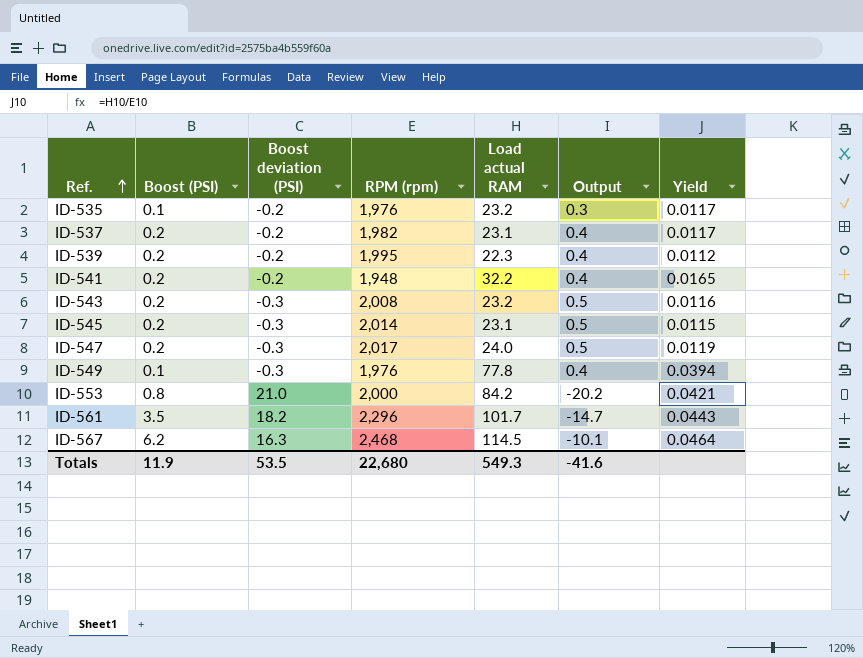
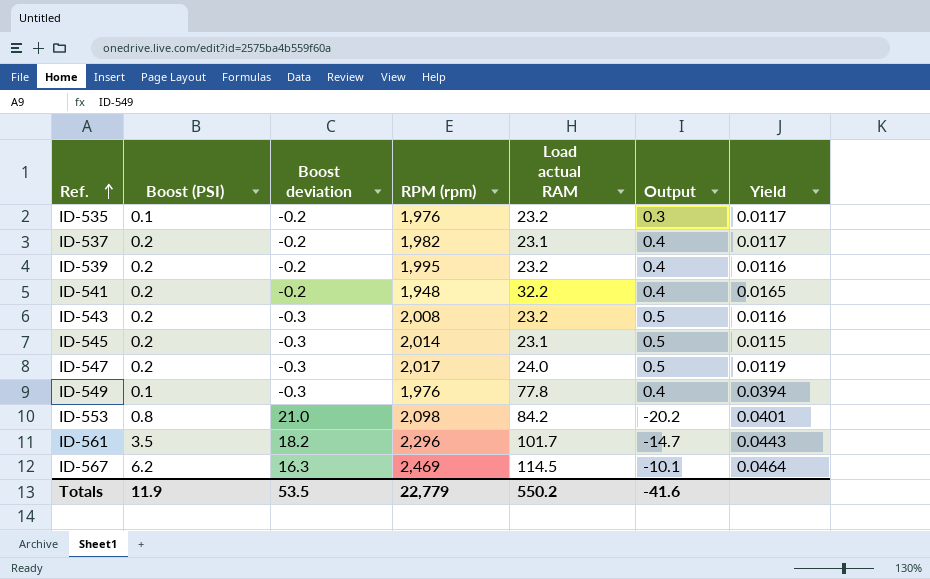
column name: Boost deviation (PSI) -> Boost deviation
ID-539 | Load actual RAM: 22.3 -> 23.2
ID-539 | Yield: 0.0112 -> 0.0116
ID-553 | RPM (rpm): 2,000 -> 2,098
ID-553 | Yield: 0.0421 -> 0.0401
ID-567 | RPM (rpm): 2,468 -> 2,469
Totals | RPM (rpm): 22,680 -> 22,779
Totals | Load actual RAM: 549.3 -> 550.2

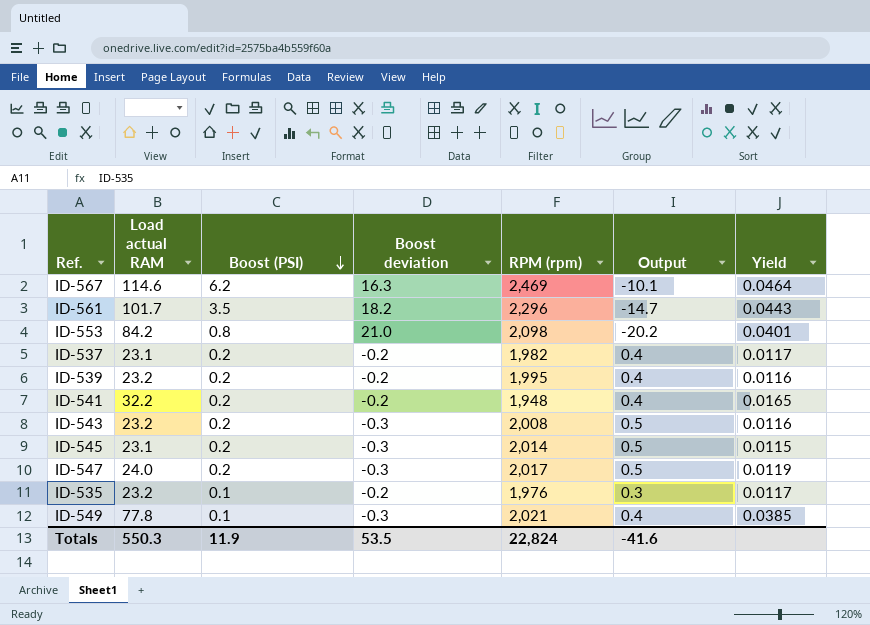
row order: Ref. ascending -> Boost (PSI) descending
column Load actual RAM | position: 5 -> 2
ID-567 | Load actual RAM: 114.5 -> 114.6
ID-549 | RPM (rpm): 1,976 -> 2,021
ID-549 | Yield: 0.0394 -> 0.0385
Totals | Load actual RAM: 550.2 -> 550.3
Totals | RPM (rpm): 22,779 -> 22,824

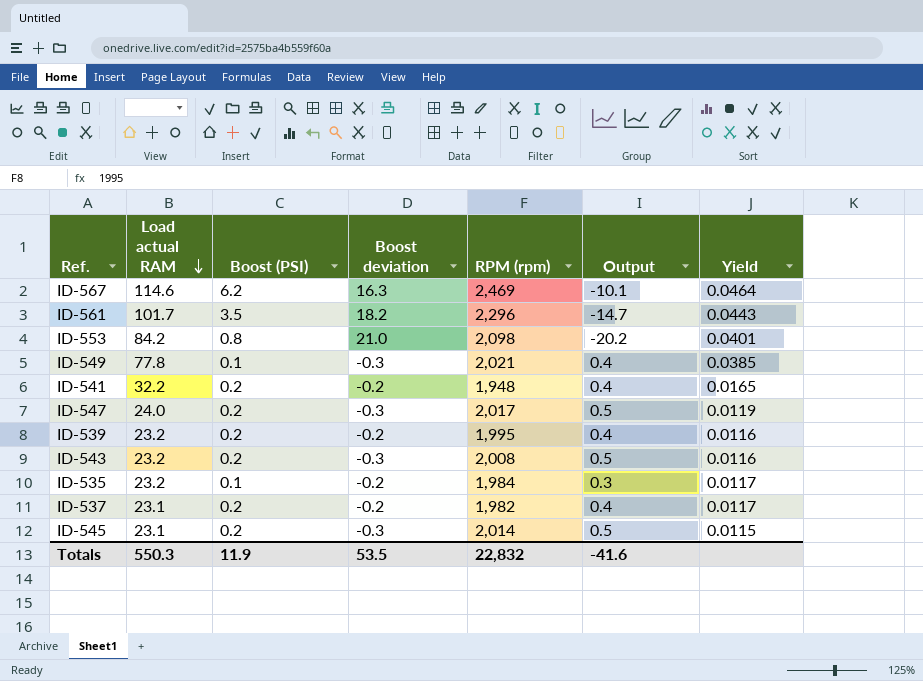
row order: Boost (PSI) descending -> Load actual RAM descending
ID-535 | RPM (rpm): 1,976 -> 1,984
Totals | RPM (rpm): 22,824 -> 22,832

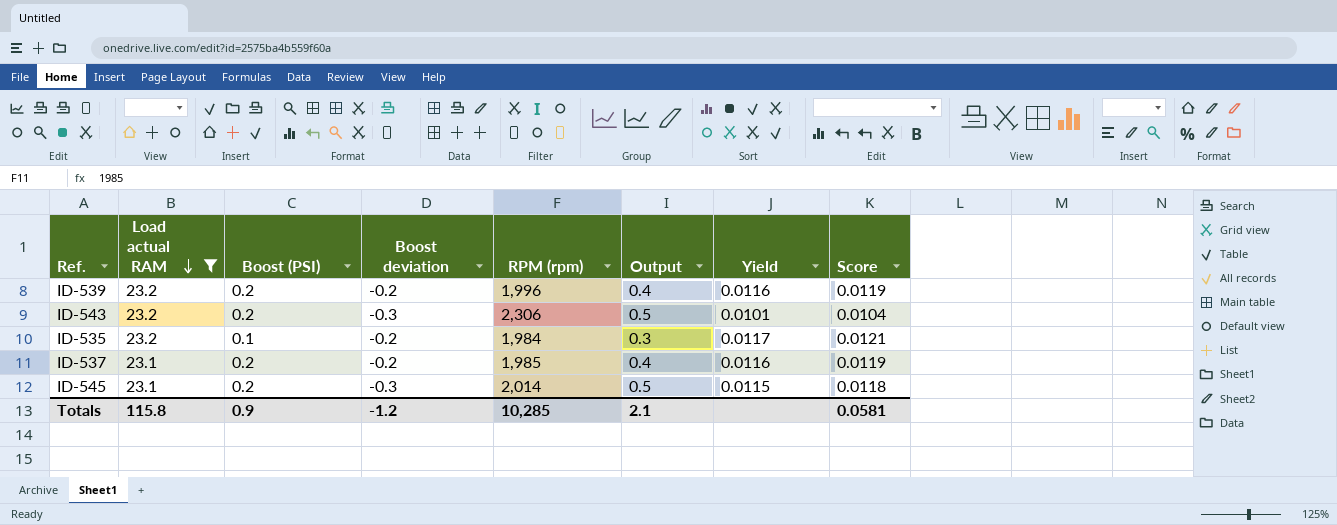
filter: none -> Load actual RAM <= 23.2
column Score | formula: none -> [Yield] * 1.03
ID-539 | RPM (rpm): 1,995 -> 1,996
ID-543 | RPM (rpm): 2,008 -> 2,306
ID-543 | Yield: 0.0116 -> 0.0101
ID-537 | RPM (rpm): 1,982 -> 1,985
ID-537 | Yield: 0.0117 -> 0.0116
Totals | Load actual RAM: 550.3 -> 115.8
Totals | Boost (PSI): 11.9 -> 0.9
Totals | Boost deviation: 53.5 -> -1.2
Totals | RPM (rpm): 22,832 -> 10,285
Totals | Output: -41.6 -> 2.1

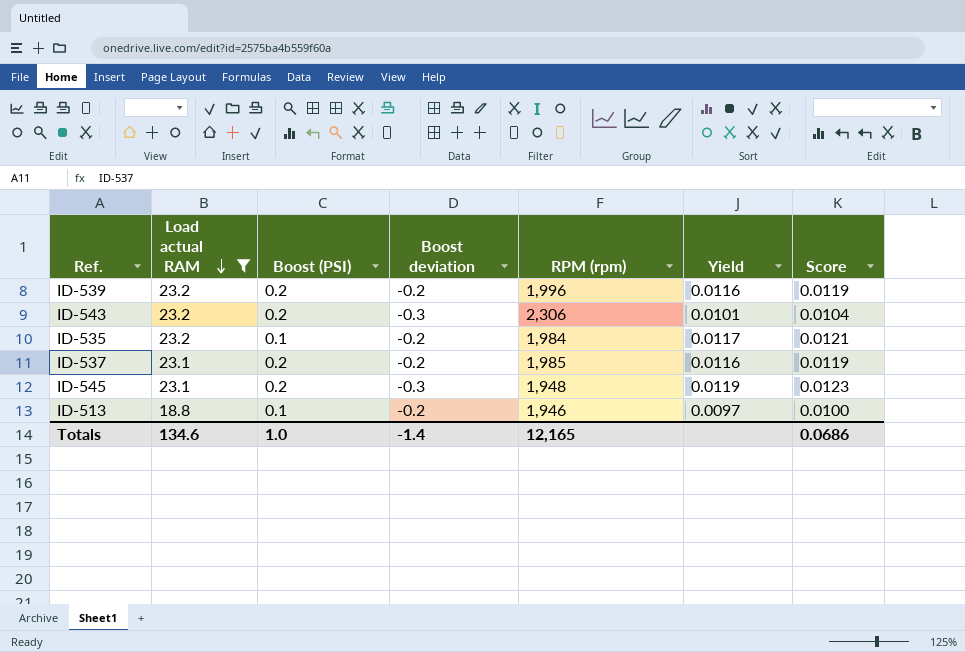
column Output | formula: [Boost (PSI)] - [Boost deviation] -> none
ID-545 | RPM (rpm): 2,014 -> 1,948
ID-545 | Yield: 0.0115 -> 0.0119
ID-545 | Score: 0.0118 -> 0.0123
row ID-513: none -> 18.8 | 0.1 | -0.2 | 1,946 | 0.0097 | 0.0100
Totals | Load actual RAM: 115.8 -> 134.6
Totals | Boost (PSI): 0.9 -> 1.0
Totals | Boost deviation: -1.2 -> -1.4
Totals | RPM (rpm): 10,285 -> 12,165
Totals | Score: 0.0581 -> 0.0686

